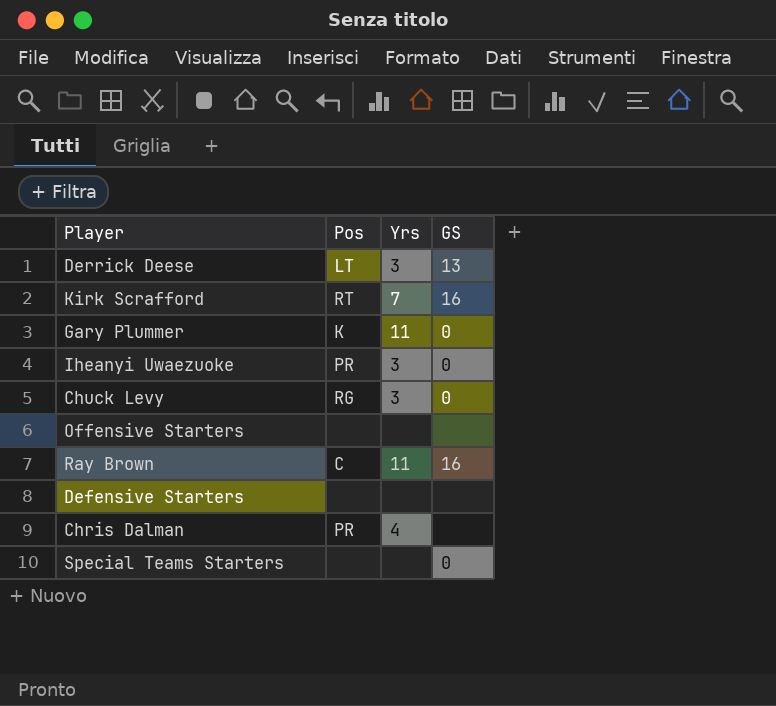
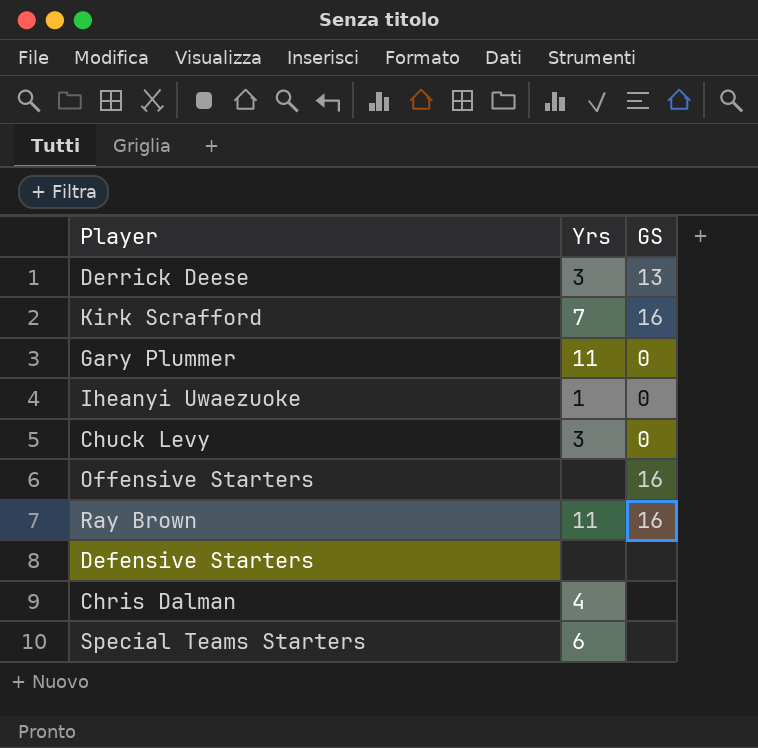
column Pos | position: 2 -> none
Iheanyi Uwaezuoke | Yrs: 3 -> 1
Offensive Starters | GS: none -> 16
Special Teams Starters | Yrs: none -> 6
Special Teams Starters | GS: 0 -> none

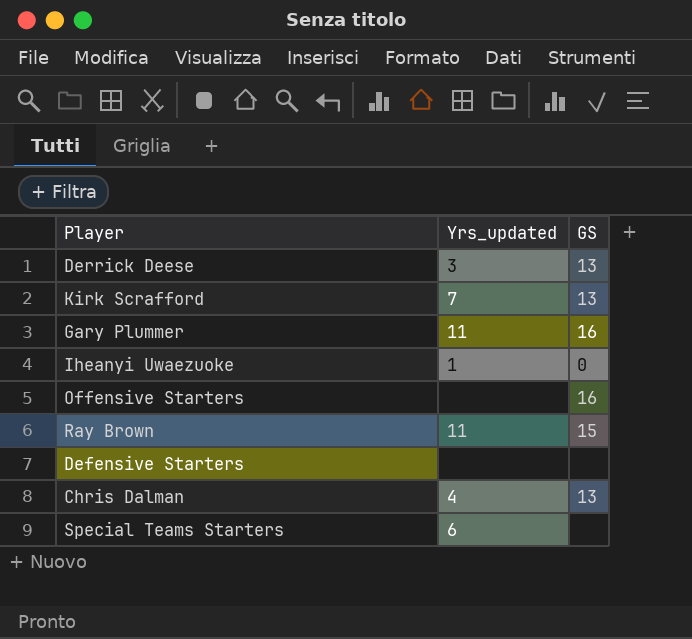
column name: Yrs -> Yrs_updated
row Chuck Levy: 3 | 0 -> none
Kirk Scrafford | GS: 16 -> 13
Gary Plummer | GS: 0 -> 16
Ray Brown | GS: 16 -> 15
Chris Dalman | GS: none -> 13

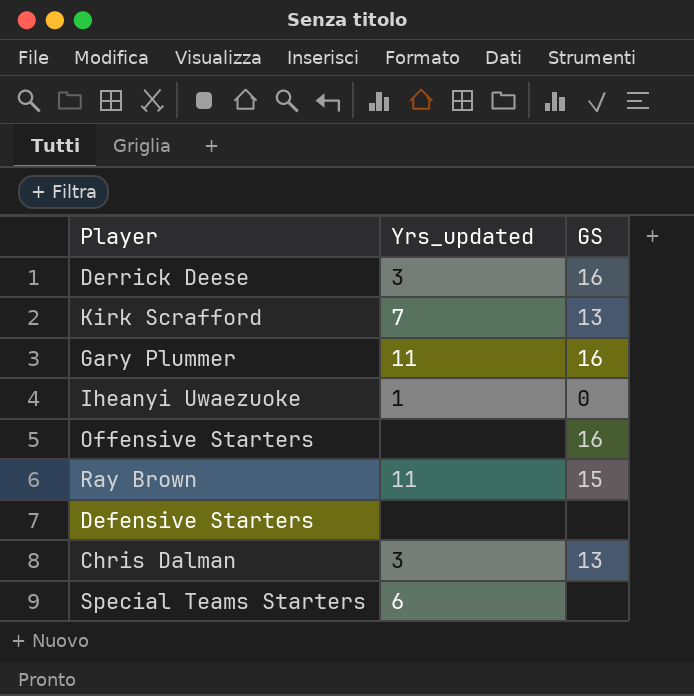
Derrick Deese | GS: 13 -> 16
Chris Dalman | Yrs_updated: 4 -> 3

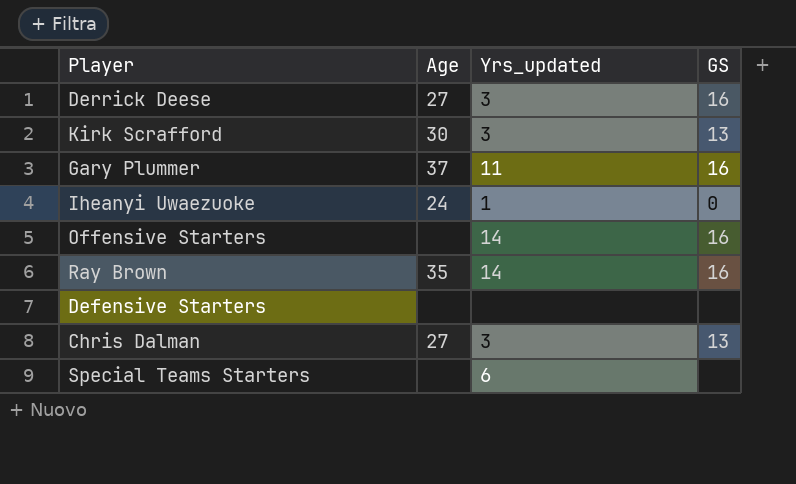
column Age | position: none -> 2
Kirk Scrafford | Yrs_updated: 7 -> 3
Offensive Starters | Yrs_updated: none -> 14
Ray Brown | Yrs_updated: 11 -> 14
Ray Brown | GS: 15 -> 16

